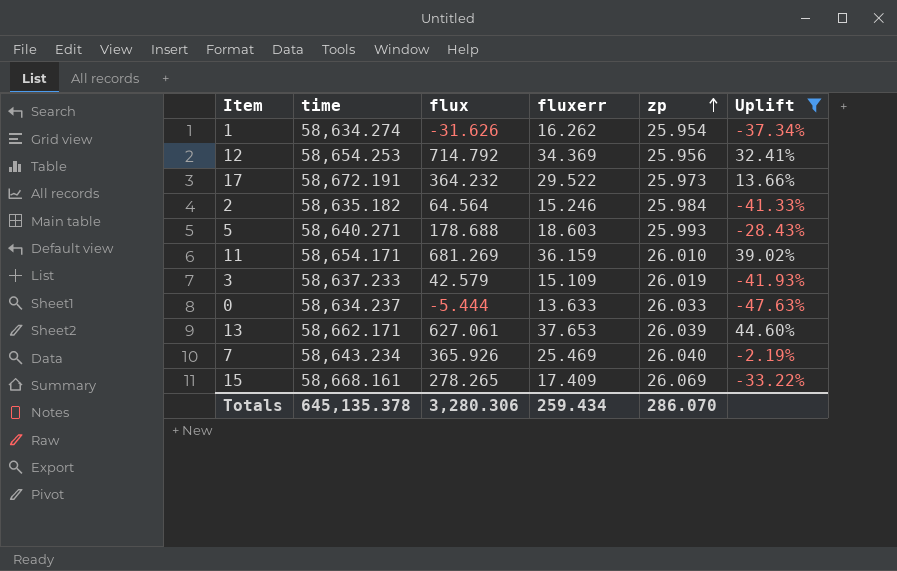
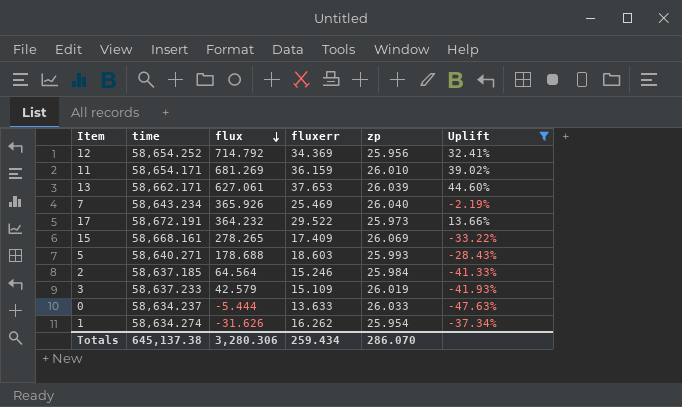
row order: zp ascending -> flux descending
12 | time: 58,654.253 -> 58,654.252
2 | time: 58,635.182 -> 58,637.185
Totals | time: 645,135.378 -> 645,137.38

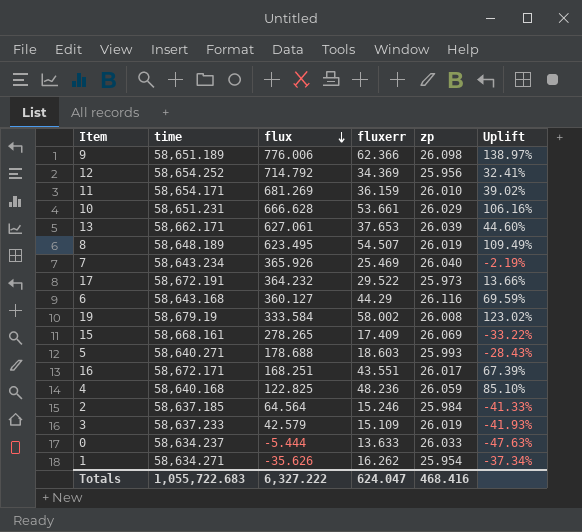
filter: Uplift <= 44.60% -> none
1 | time: 58,634.274 -> 58,634.271
1 | flux: -31.626 -> -35.626
Totals | time: 645,137.38 -> 1,055,722.683
Totals | flux: 3,280.306 -> 6,327.222
Totals | fluxerr: 259.434 -> 624.047
Totals | zp: 286.070 -> 468.416

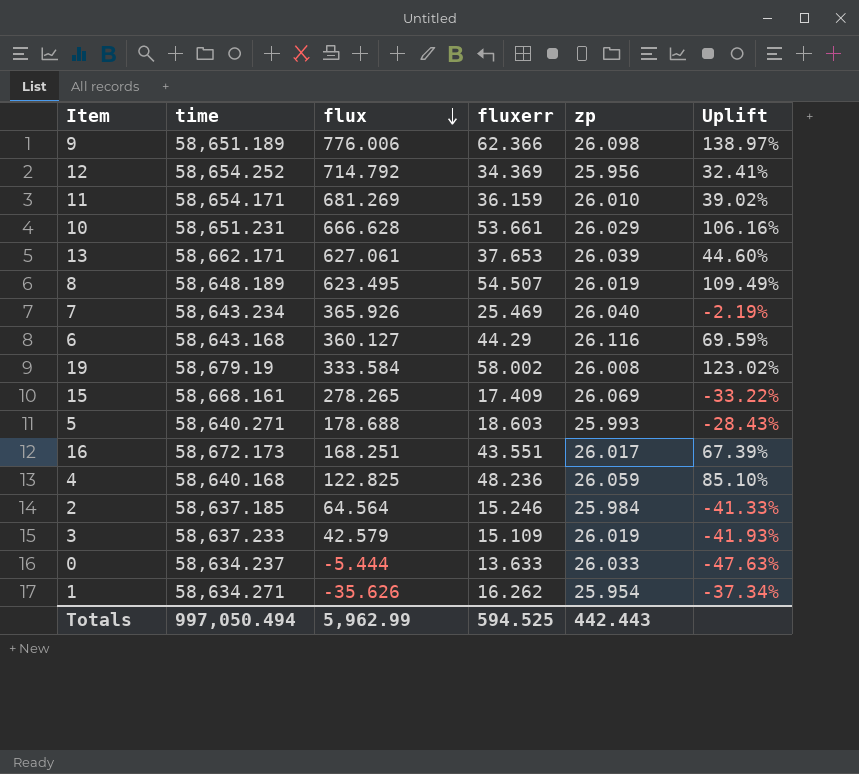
row 17: 58,672.191 | 364.232 | 29.522 | 25.973 | 13.66% -> none
16 | time: 58,672.171 -> 58,672.173
Totals | time: 1,055,722.683 -> 997,050.494
Totals | flux: 6,327.222 -> 5,962.99
Totals | fluxerr: 624.047 -> 594.525
Totals | zp: 468.416 -> 442.443

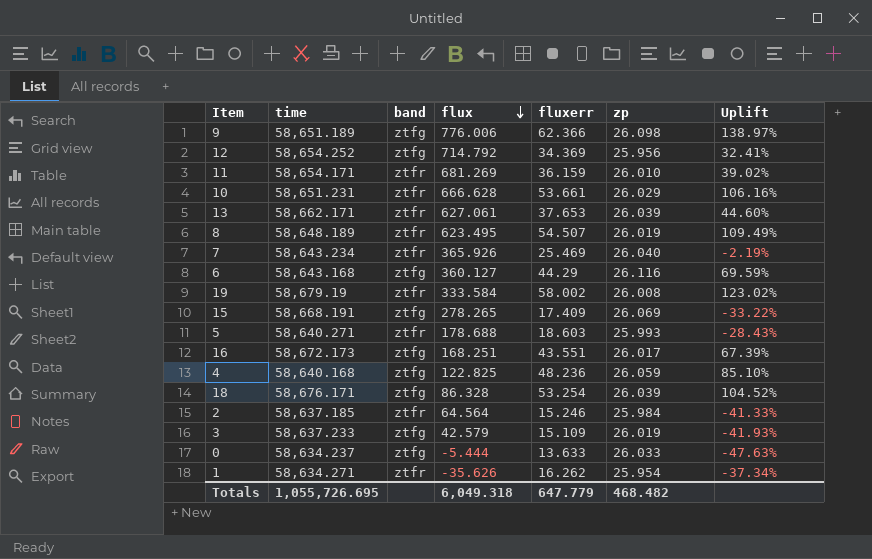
column band | position: none -> 3
15 | time: 58,668.161 -> 58,668.191
row 18: none -> 58,676.171 | ztfg | 86.328 | 53.254 | 26.039 | 104.52%
Totals | time: 997,050.494 -> 1,055,726.695
Totals | flux: 5,962.99 -> 6,049.318
Totals | fluxerr: 594.525 -> 647.779
Totals | zp: 442.443 -> 468.482

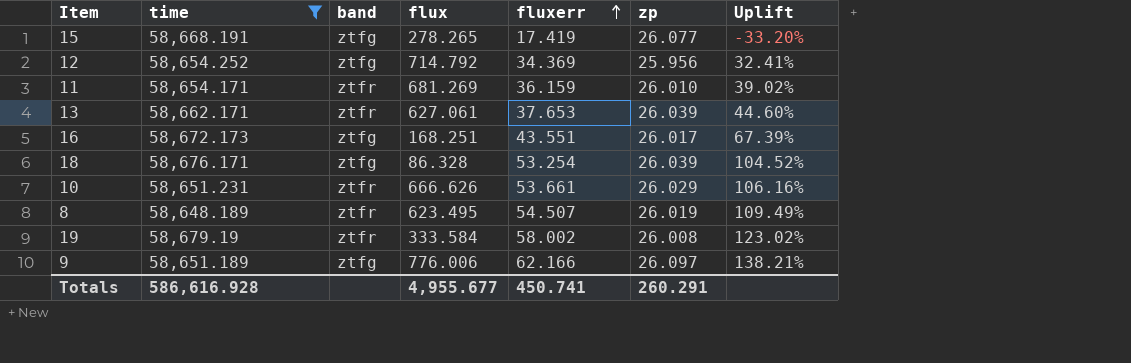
filter: none -> time >= 58,648.189
row order: flux descending -> fluxerr ascending
15 | fluxerr: 17.409 -> 17.419
15 | zp: 26.069 -> 26.077
15 | Uplift: -33.22% -> -33.20%
10 | flux: 666.628 -> 666.626
9 | fluxerr: 62.366 -> 62.166
9 | zp: 26.098 -> 26.097
9 | Uplift: 138.97% -> 138.21%
Totals | time: 1,055,726.695 -> 586,616.928
Totals | flux: 6,049.318 -> 4,955.677
Totals | fluxerr: 647.779 -> 450.741
Totals | zp: 468.482 -> 260.291

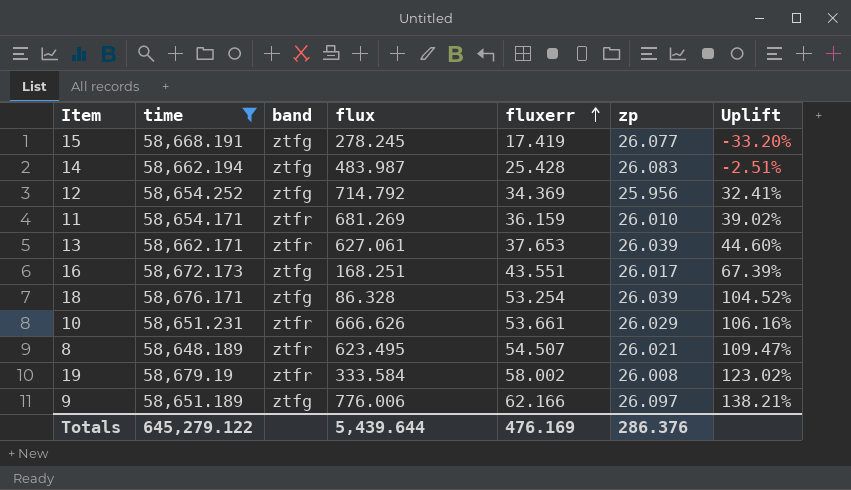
15 | flux: 278.265 -> 278.245
row 14: none -> 58,662.194 | ztfg | 483.987 | 25.428 | 26.083 | -2.51%
8 | zp: 26.019 -> 26.021
8 | Uplift: 109.49% -> 109.47%
Totals | time: 586,616.928 -> 645,279.122
Totals | flux: 4,955.677 -> 5,439.644
Totals | fluxerr: 450.741 -> 476.169
Totals | zp: 260.291 -> 286.376

